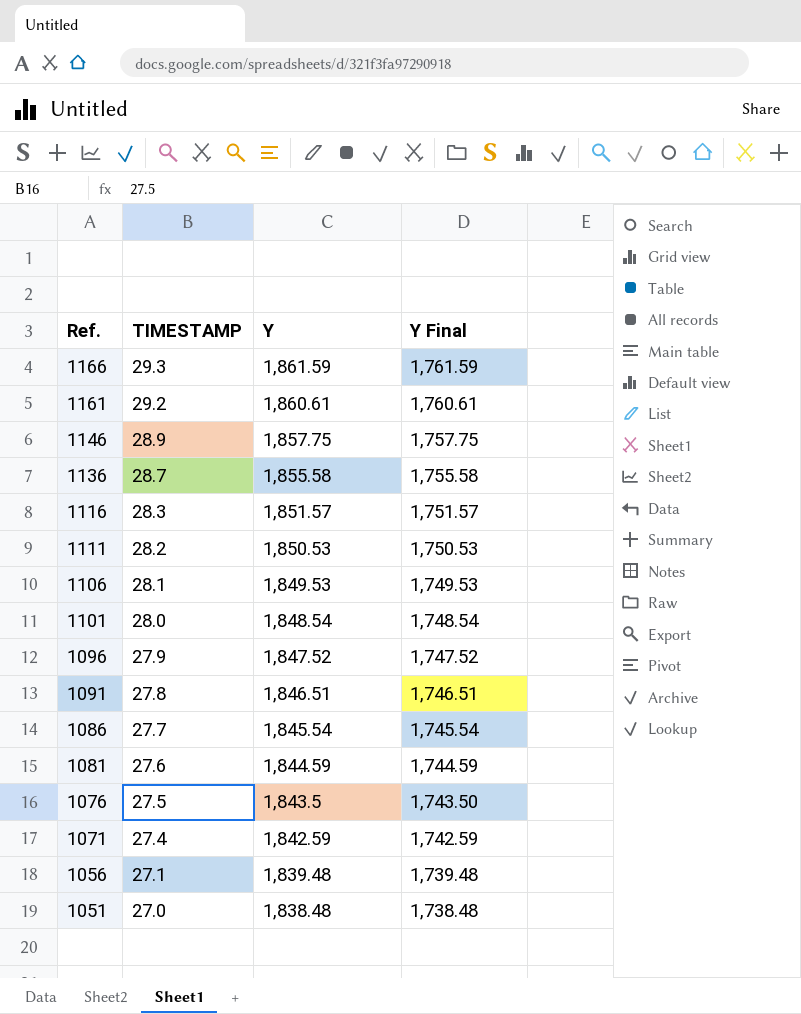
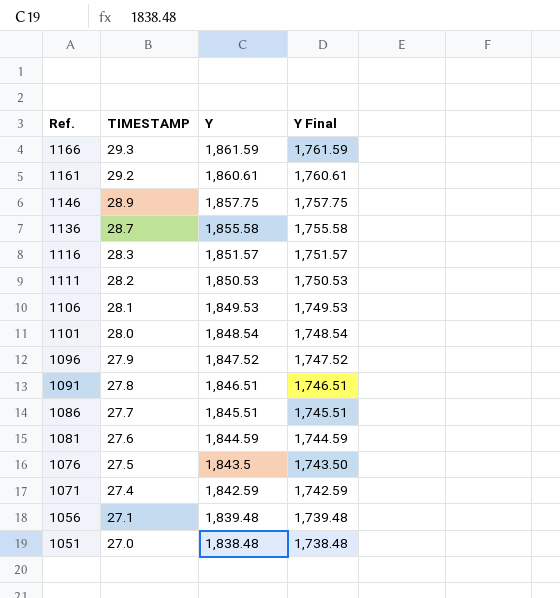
1086 | Y: 1,845.54 -> 1,845.51
1086 | Y Final: 1,745.54 -> 1,745.51

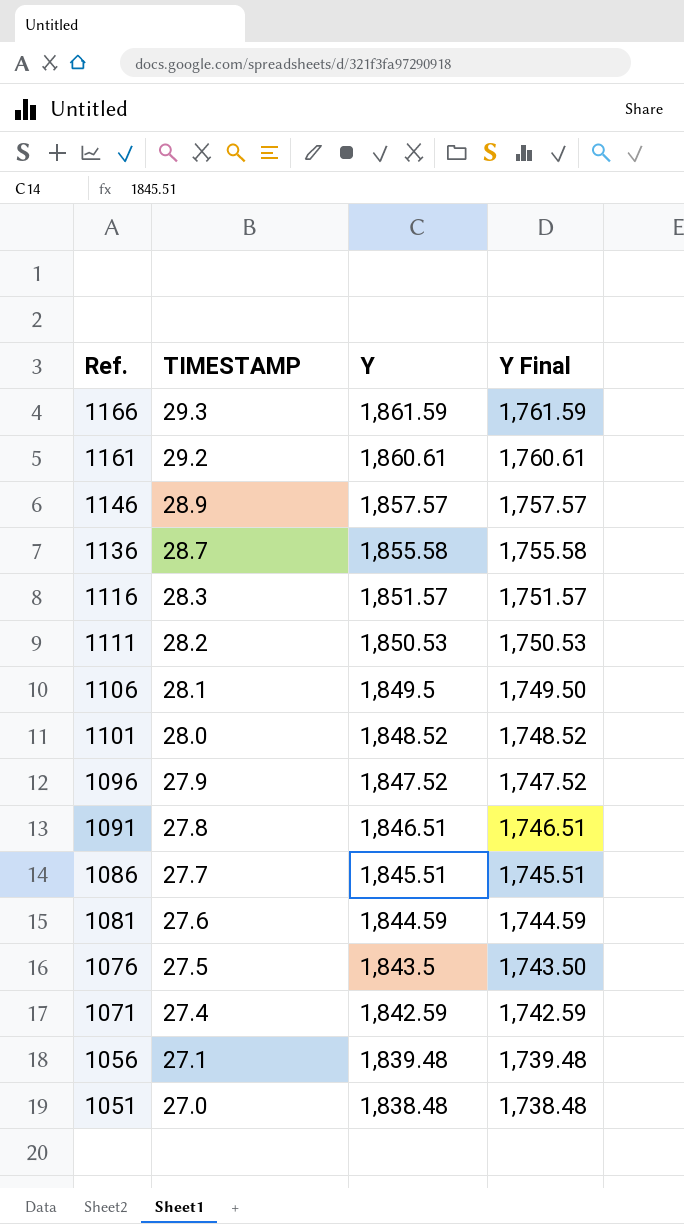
1146 | Y: 1,857.75 -> 1,857.57
1146 | Y Final: 1,757.75 -> 1,757.57
1106 | Y: 1,849.53 -> 1,849.5
1106 | Y Final: 1,749.53 -> 1,749.50
1101 | Y: 1,848.54 -> 1,848.52
1101 | Y Final: 1,748.54 -> 1,748.52

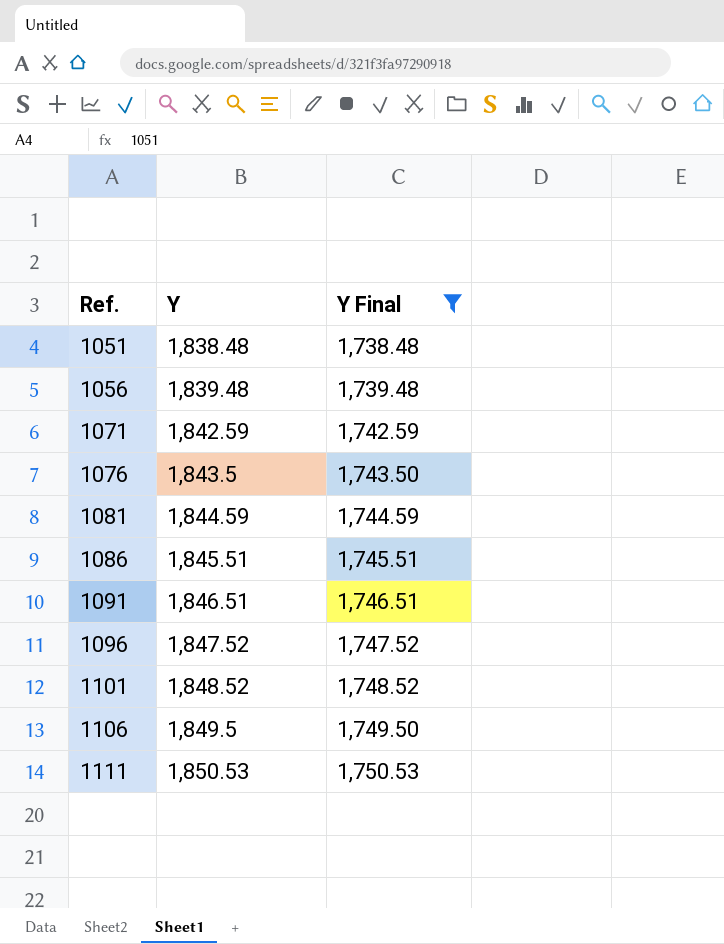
filter: none -> Y Final <= 1,750.53
row order: Ref. descending -> Ref. ascending
column TIMESTAMP | position: 2 -> none

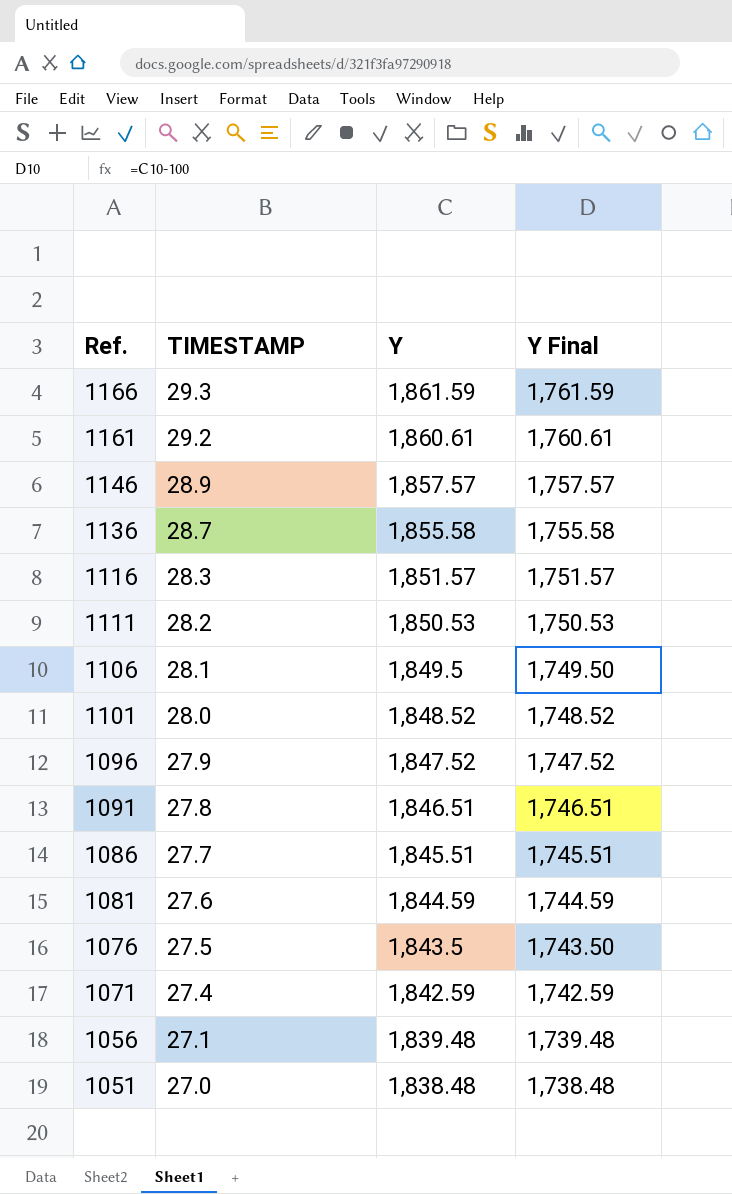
filter: Y Final <= 1,750.53 -> none
row order: Ref. ascending -> Ref. descending
column TIMESTAMP | position: none -> 2

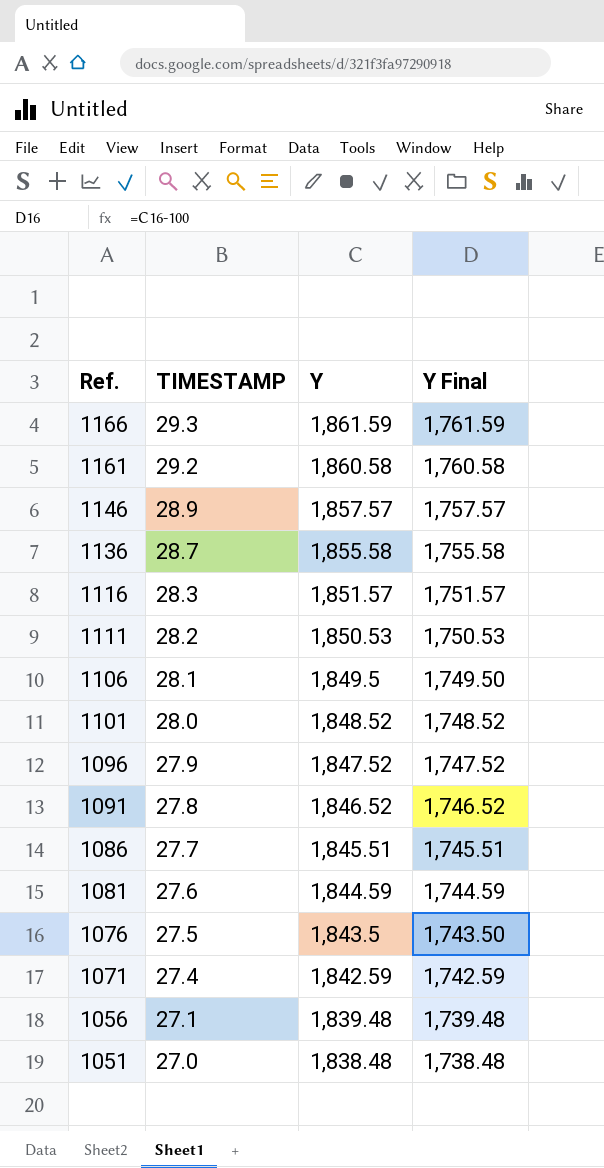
1161 | Y: 1,860.61 -> 1,860.58
1161 | Y Final: 1,760.61 -> 1,760.58
1091 | Y: 1,846.51 -> 1,846.52
1091 | Y Final: 1,746.51 -> 1,746.52

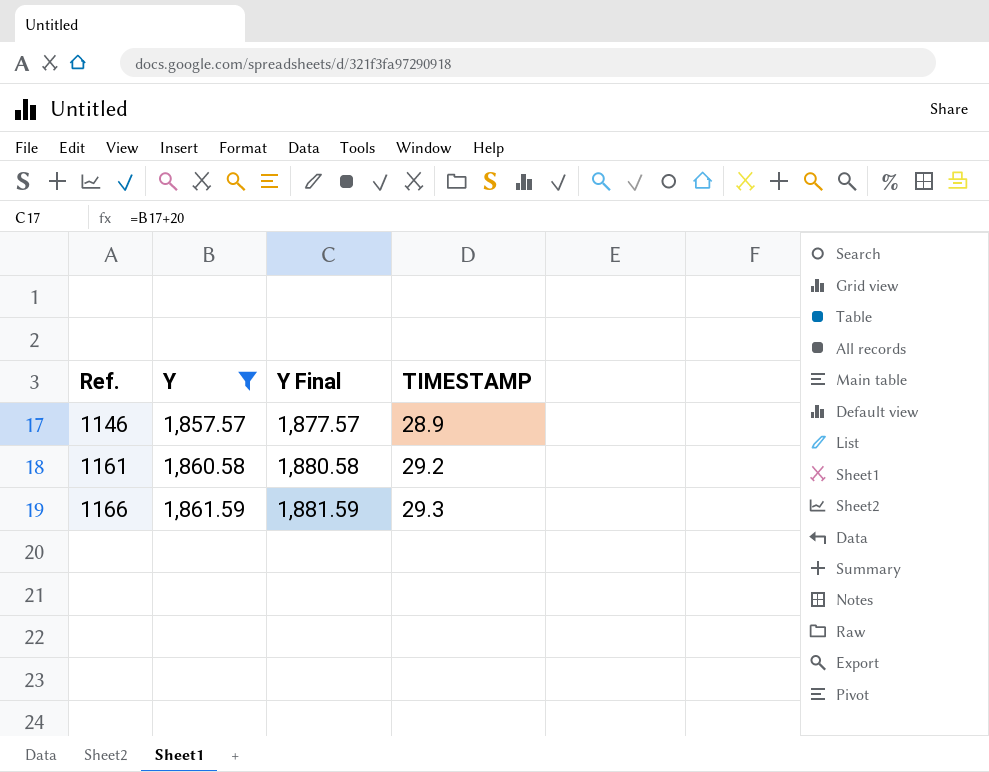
filter: none -> Y >= 1,857.57
row order: Ref. descending -> Ref. ascending
column Y Final | formula: [Y] - 100 -> [Y] + 20
column TIMESTAMP | position: 2 -> 4

